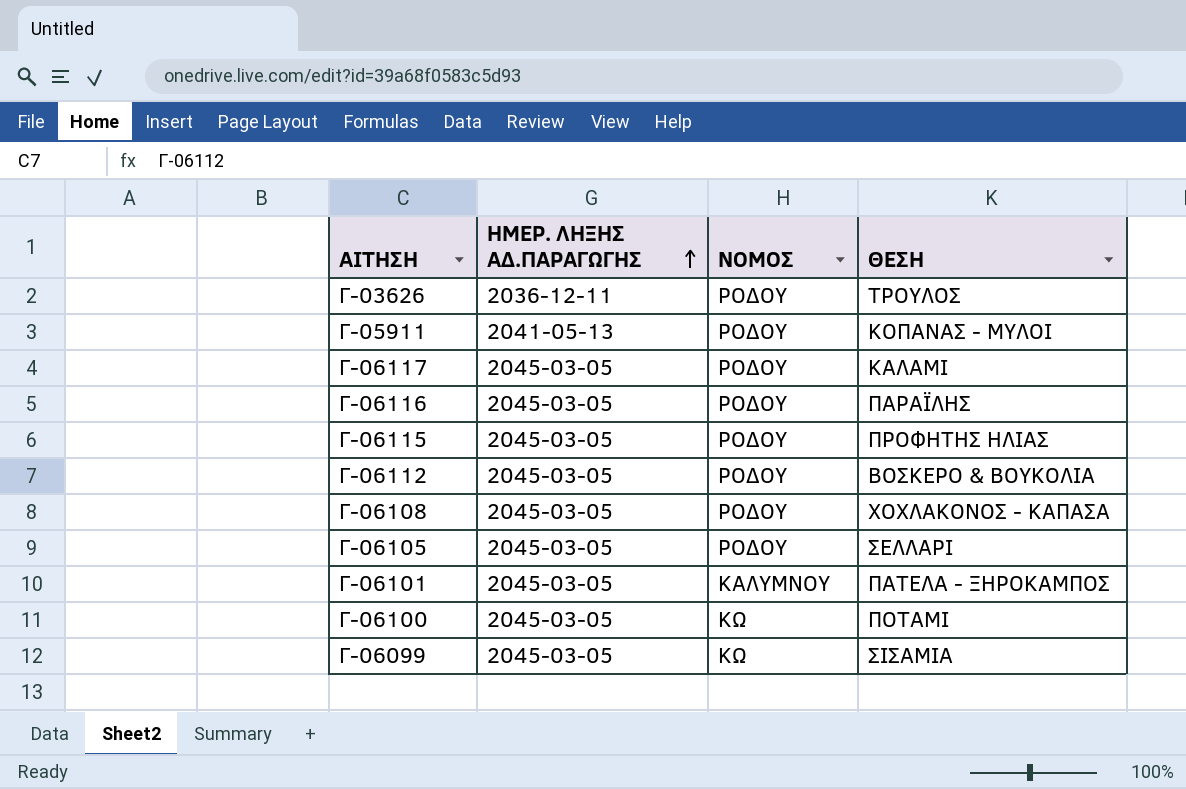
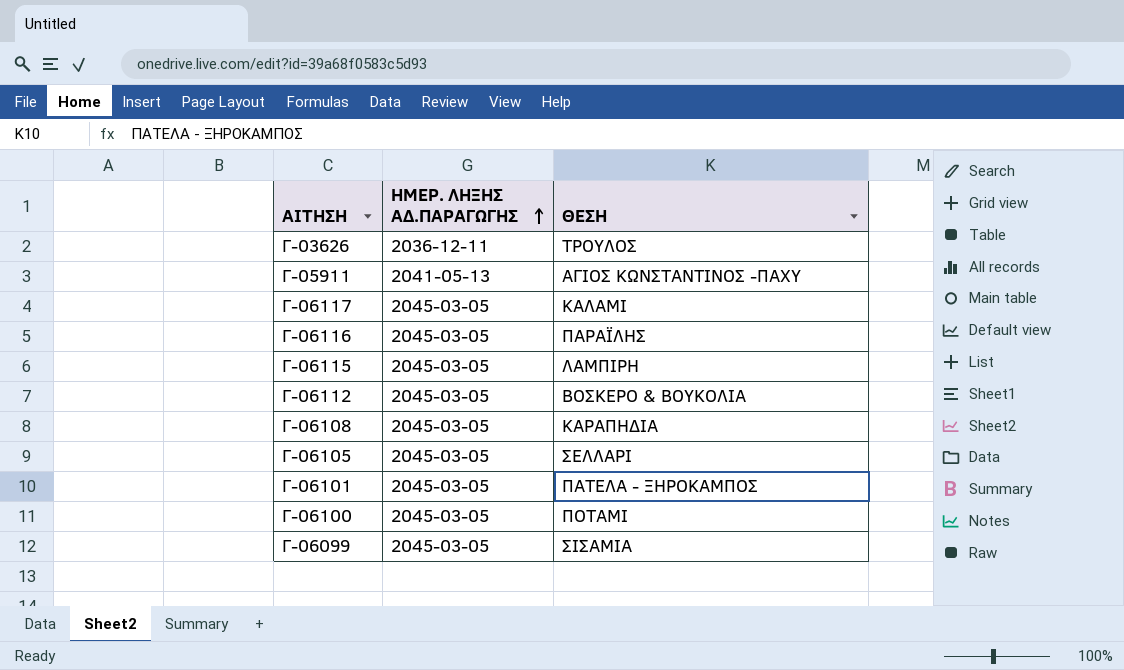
column ΝΟΜΟΣ | position: 3 -> none
Γ-05911 | ΘΕΣΗ: ΚΟΠΑΝΑΣ - ΜΥΛΟΙ -> ΑΓΙΟΣ ΚΩΝΣΤΑΝΤΙΝΟΣ -ΠΑΧΥ
Γ-06115 | ΘΕΣΗ: ΠΡΟΦΗΤΗΣ ΗΛΙΑΣ -> ΛΑΜΠΙΡΗ
Γ-06108 | ΘΕΣΗ: ΧΟΧΛΑΚΟΝΟΣ - ΚΑΠΑΣΑ -> ΚΑΡΑΠΗΔΙΑ

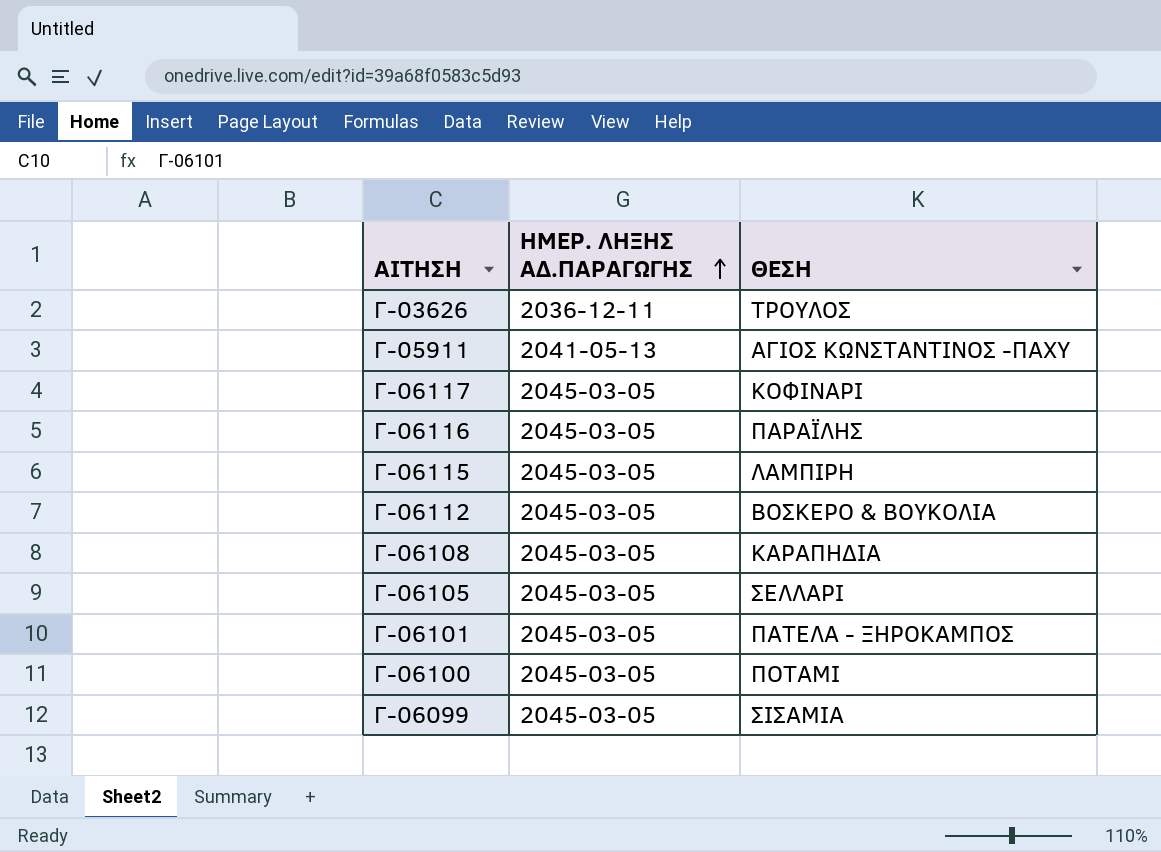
Γ-06117 | ΘΕΣΗ: ΚΑΛΑΜΙ -> ΚΟΦΙΝΑΡΙ

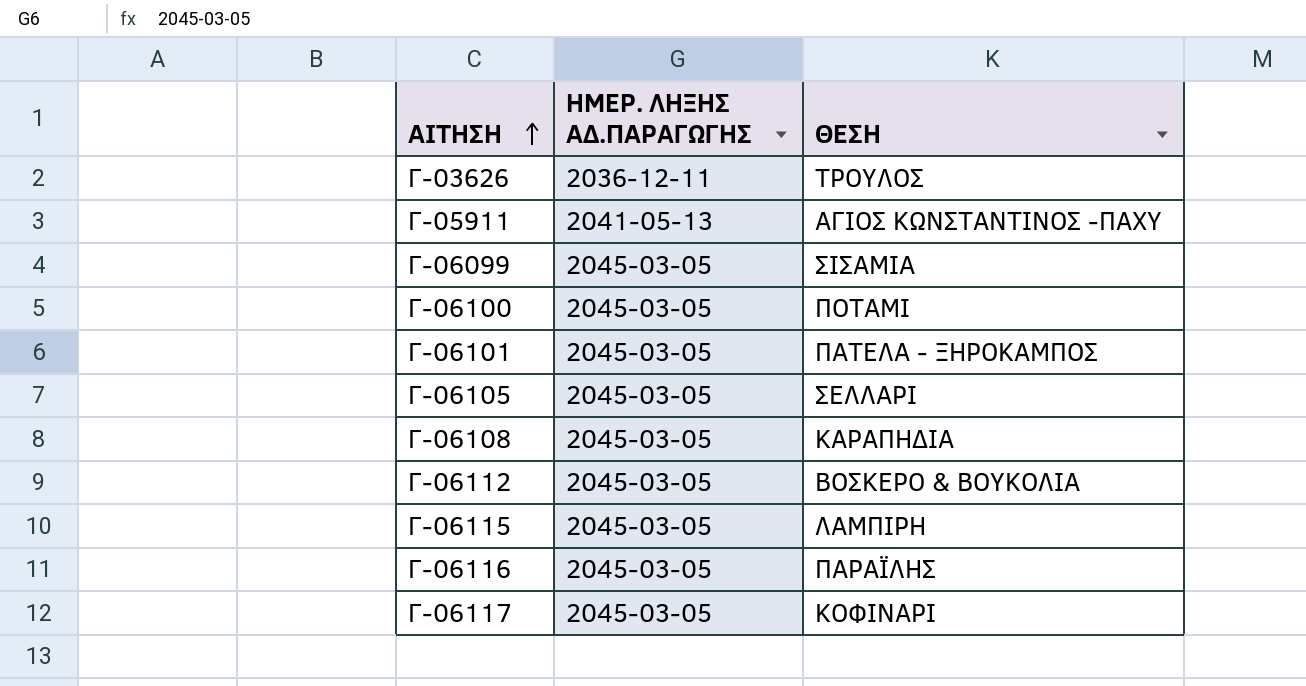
row order: ΗΜΕΡ. ΛΗΞΗΣ ΑΔ.ΠΑΡΑΓΩΓΗΣ ascending -> ΑΙΤΗΣΗ ascending

